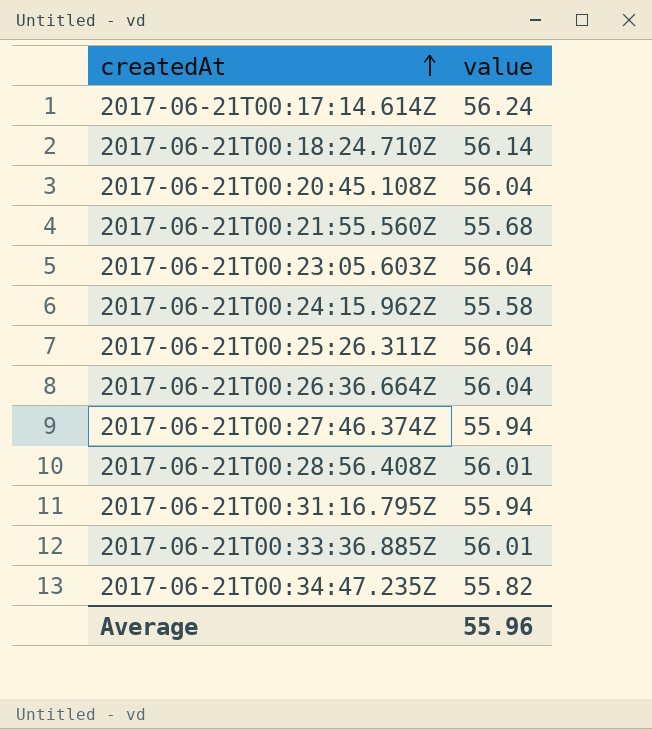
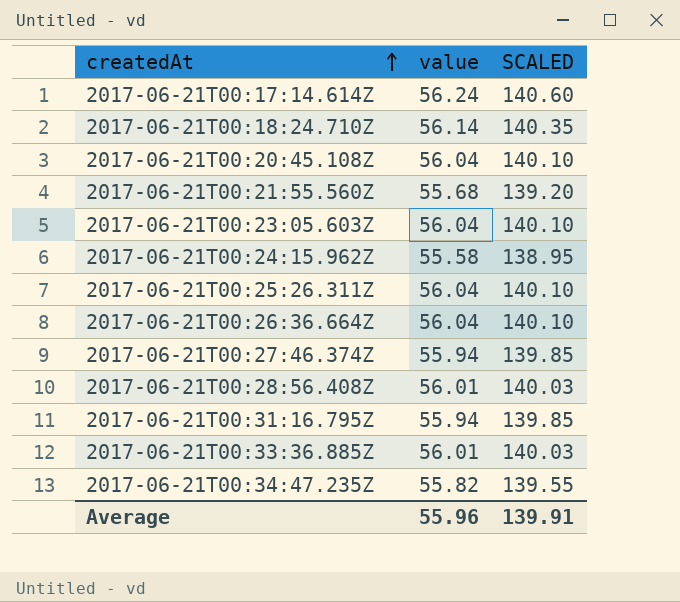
column SCALED | formula: none -> [value] * 2.5

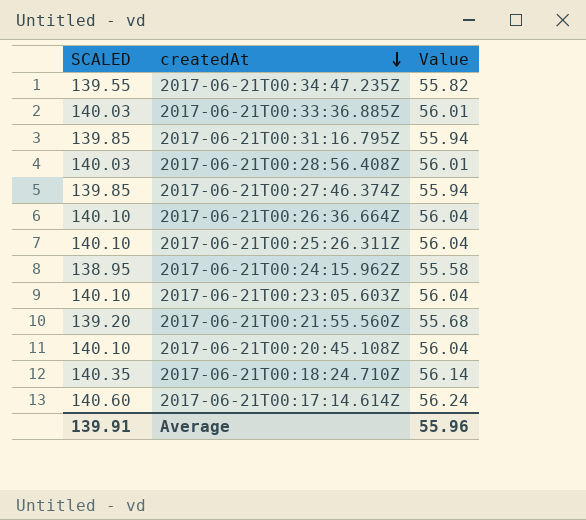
row order: createdAt ascending -> createdAt descending
column SCALED | position: 3 -> 1
column name: value -> Value

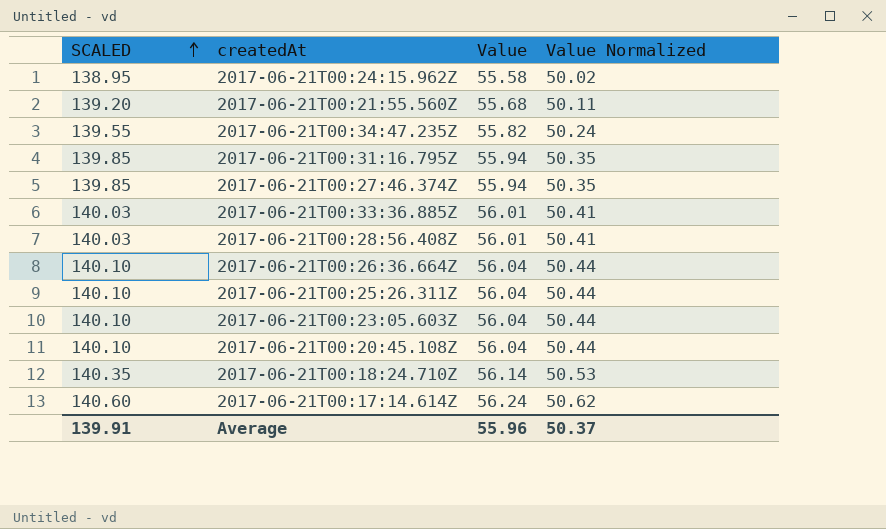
row order: createdAt descending -> SCALED ascending
column Value Normalized | formula: none -> [Value] * 0.9

